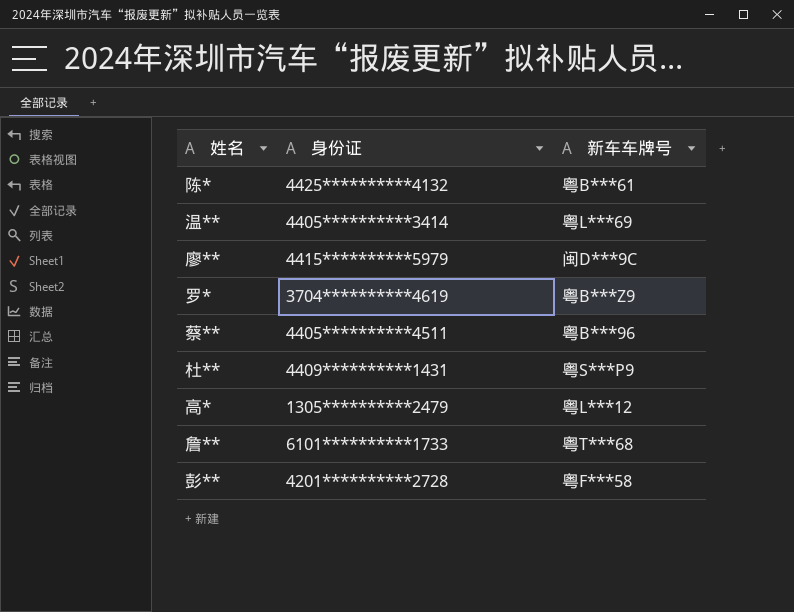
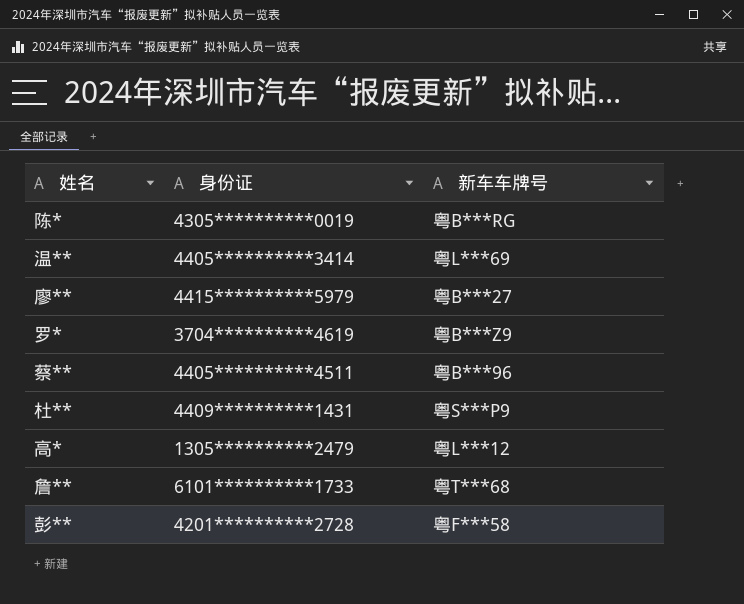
陈* | 身份证: 4425**********4132 -> 4305**********0019
陈* | 新车车牌号: 粤B***61 -> 粤B***RG
廖** | 新车车牌号: 闽D***9C -> 粤B***27

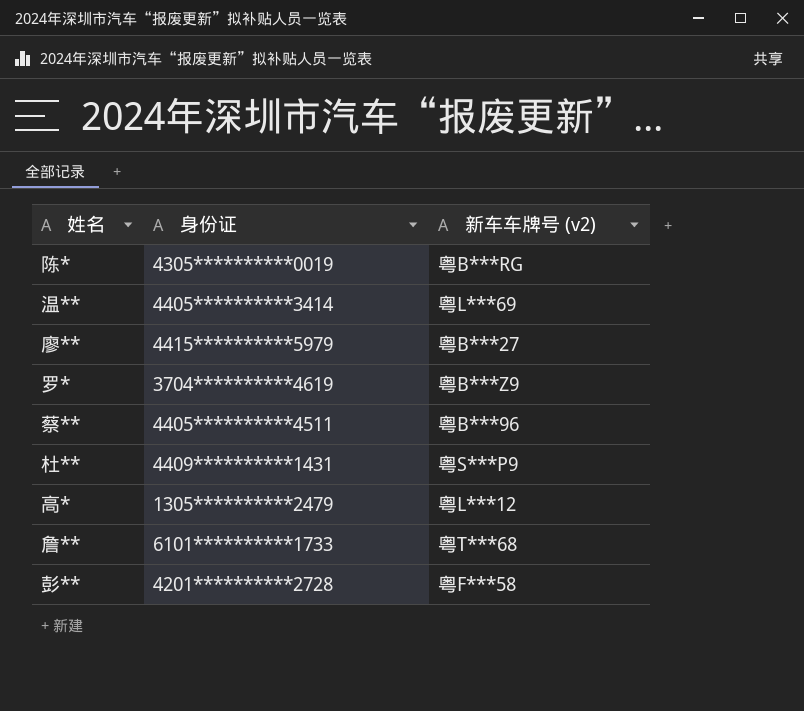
column name: 新车车牌号 -> 新车车牌号 (v2)

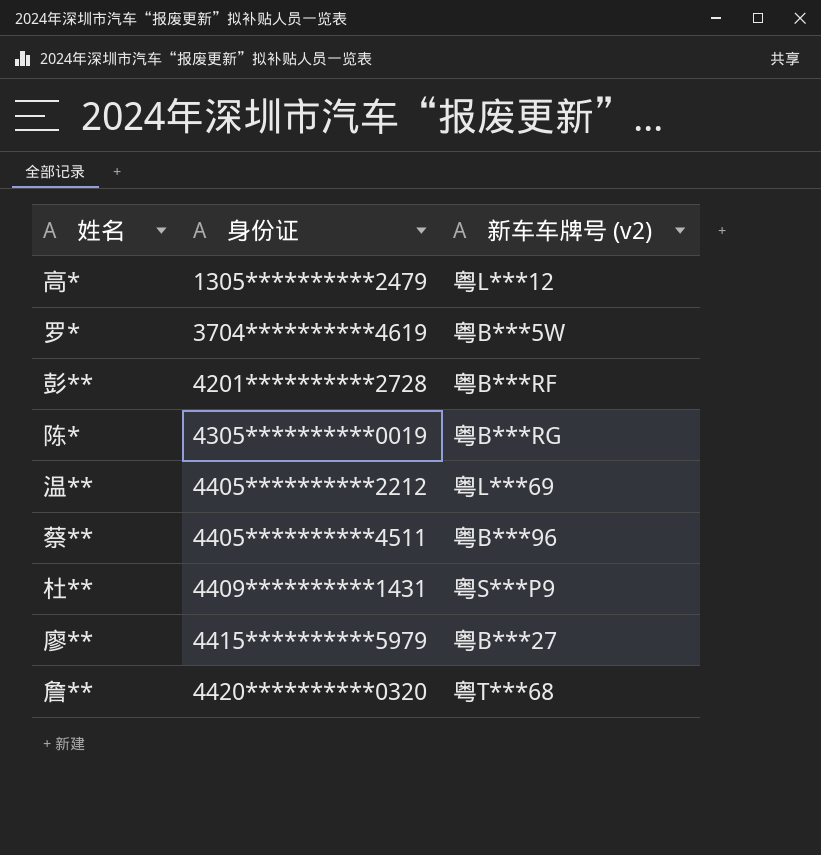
row order: none -> 身份证 ascending
罗* | 新车车牌号 (v2): 粤B***Z9 -> 粤B***5W
彭** | 新车车牌号 (v2): 粤F***58 -> 粤B***RF
温** | 身份证: 4405**********3414 -> 4405**********2212
詹** | 身份证: 6101**********1733 -> 4420**********0320

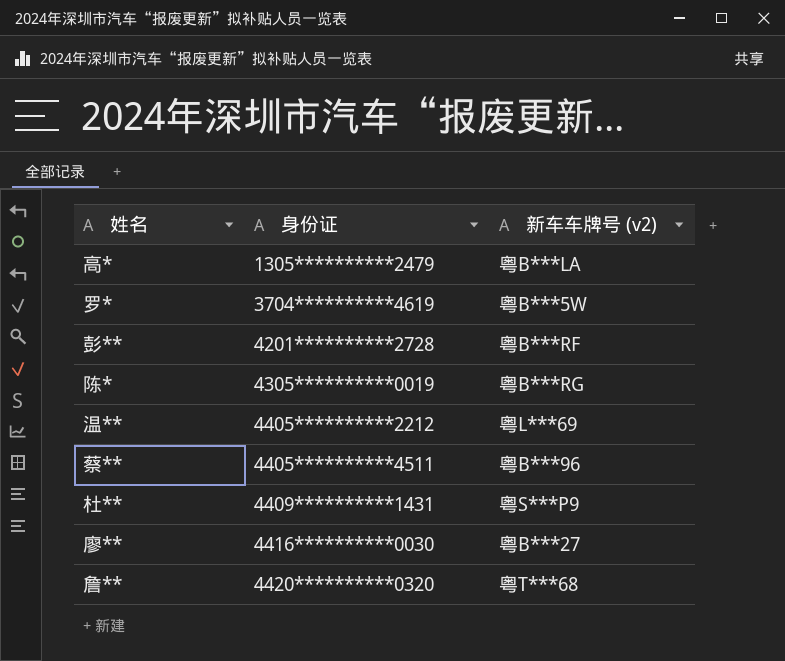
高* | 新车车牌号 (v2): 粤L***12 -> 粤B***LA
廖** | 身份证: 4415**********5979 -> 4416**********0030

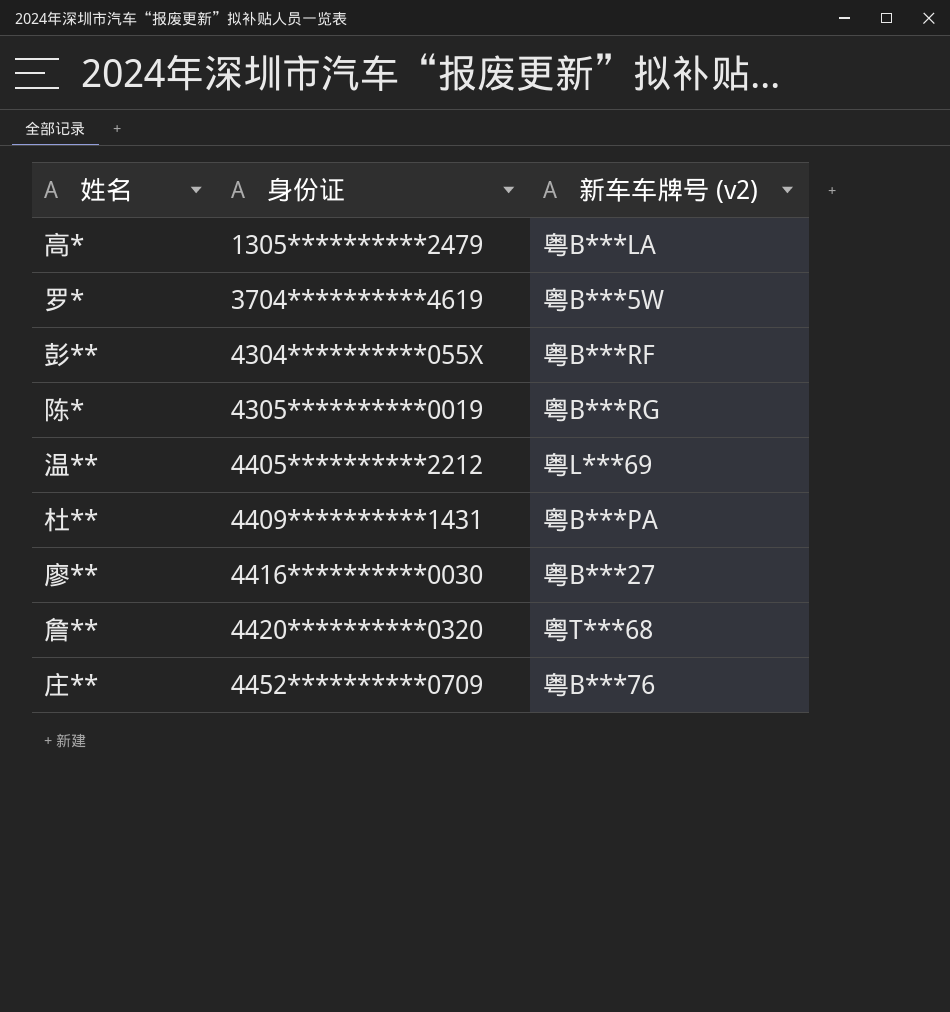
row 蔡**: 4405**********4511 | 粤B***96 -> none
彭** | 身份证: 4201**********2728 -> 4304**********055X
杜** | 新车车牌号 (v2): 粤S***P9 -> 粤B***PA
row 庄**: none -> 4452**********0709 | 粤B***76

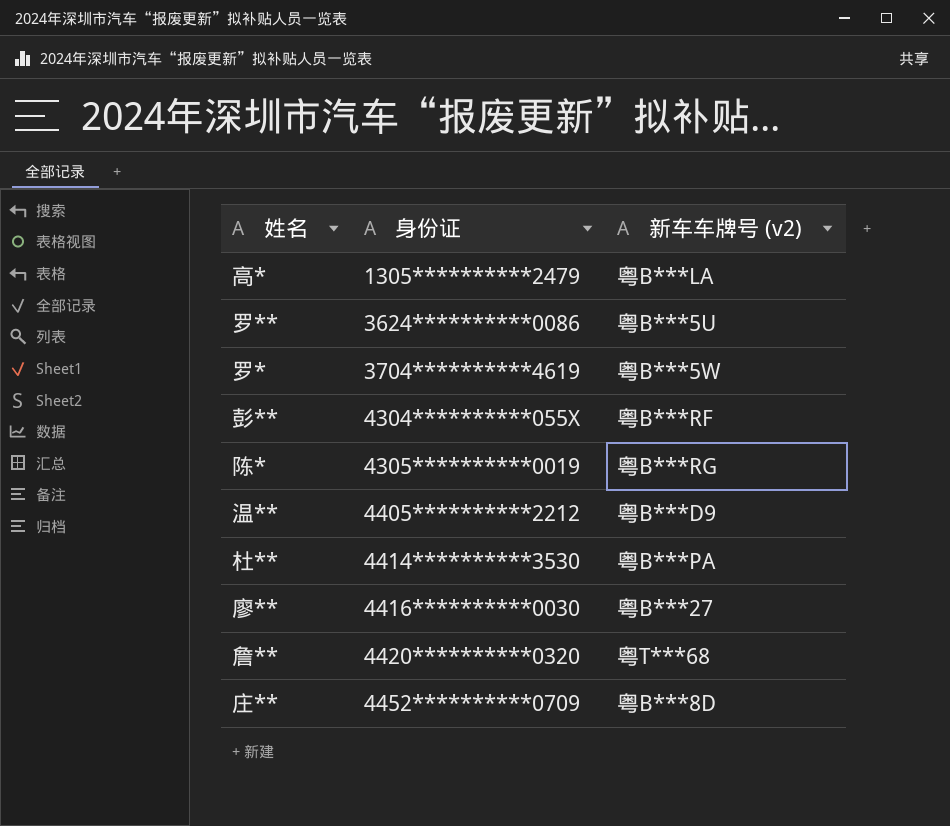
row 罗**: none -> 3624**********0086 | 粤B***5U
温** | 新车车牌号 (v2): 粤L***69 -> 粤B***D9
杜** | 身份证: 4409**********1431 -> 4414**********3530
庄** | 新车车牌号 (v2): 粤B***76 -> 粤B***8D

